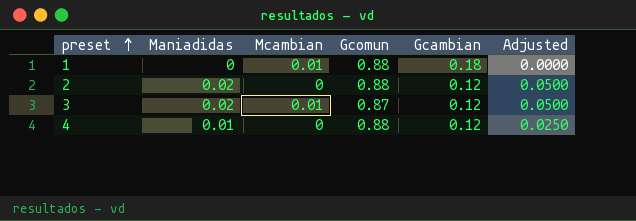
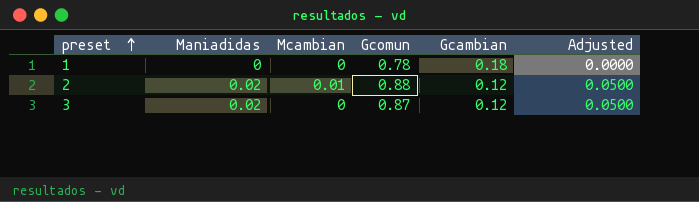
row 4: 0.01 | 0 | 0.88 | 0.12 | 0.0250 -> none
1 | Mcambian: 0.01 -> 0
1 | Gcomun: 0.88 -> 0.78
2 | Mcambian: 0 -> 0.01
3 | Mcambian: 0.01 -> 0

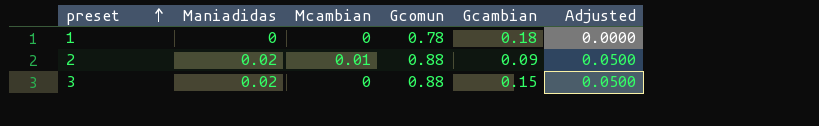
2 | Gcambian: 0.12 -> 0.09
3 | Gcomun: 0.87 -> 0.88
3 | Gcambian: 0.12 -> 0.15

